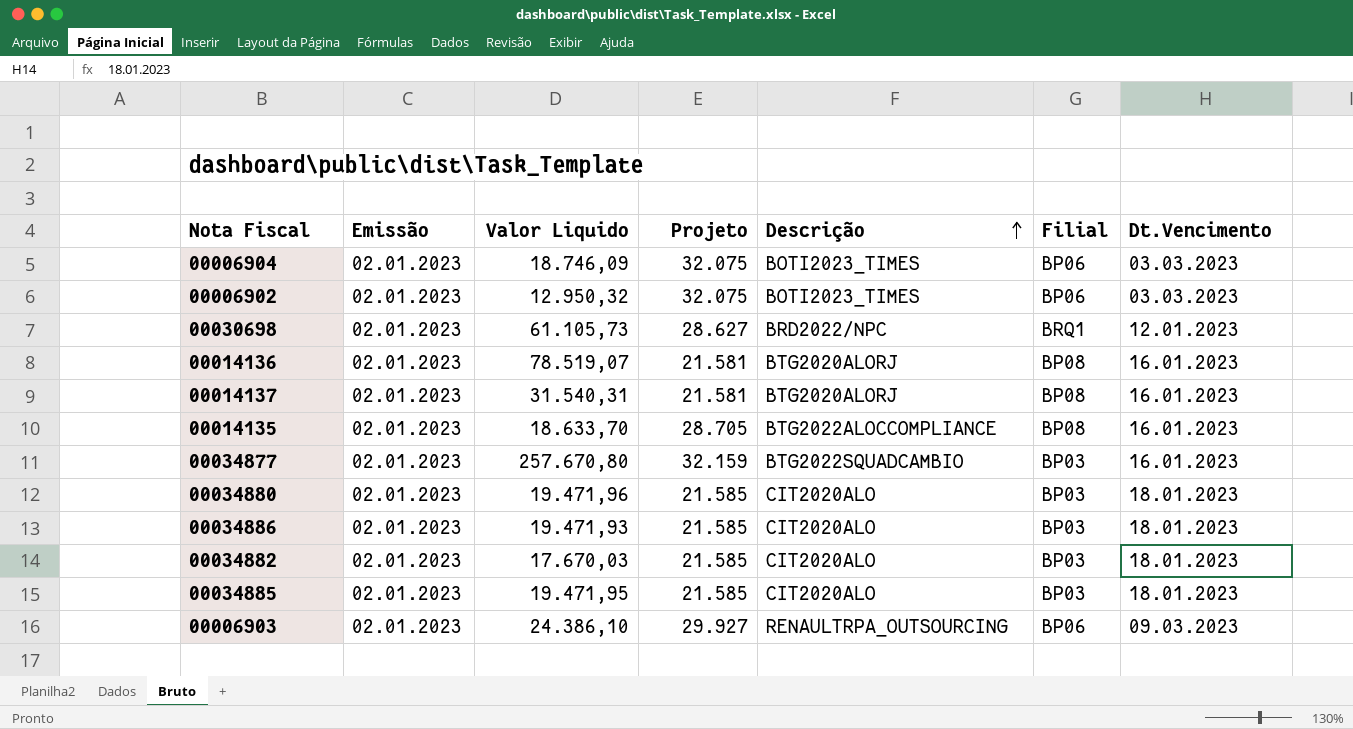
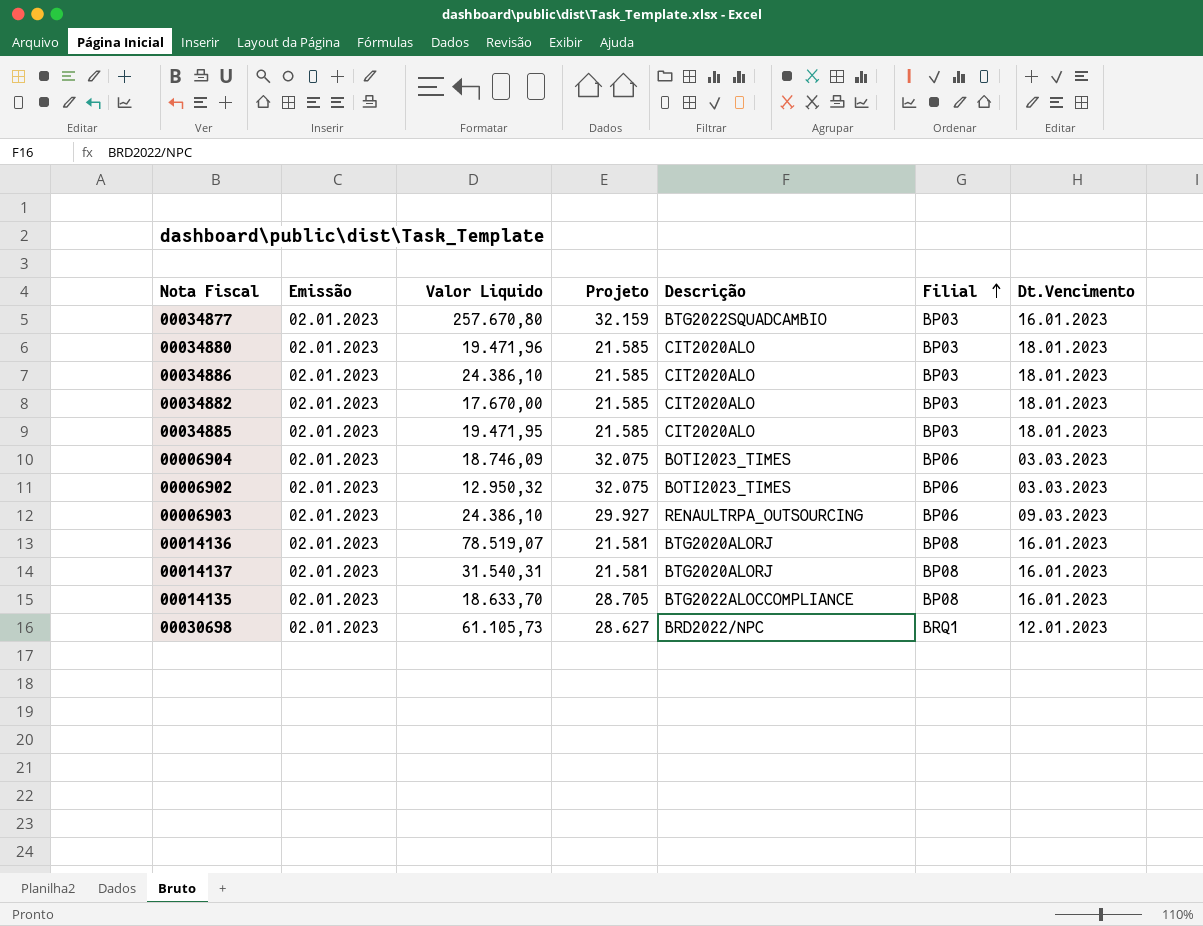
row order: Descrição ascending -> Filial ascending
00034886 | Valor Liquido: 19.471,93 -> 24.386,10
00034882 | Valor Liquido: 17.670,03 -> 17.670,00

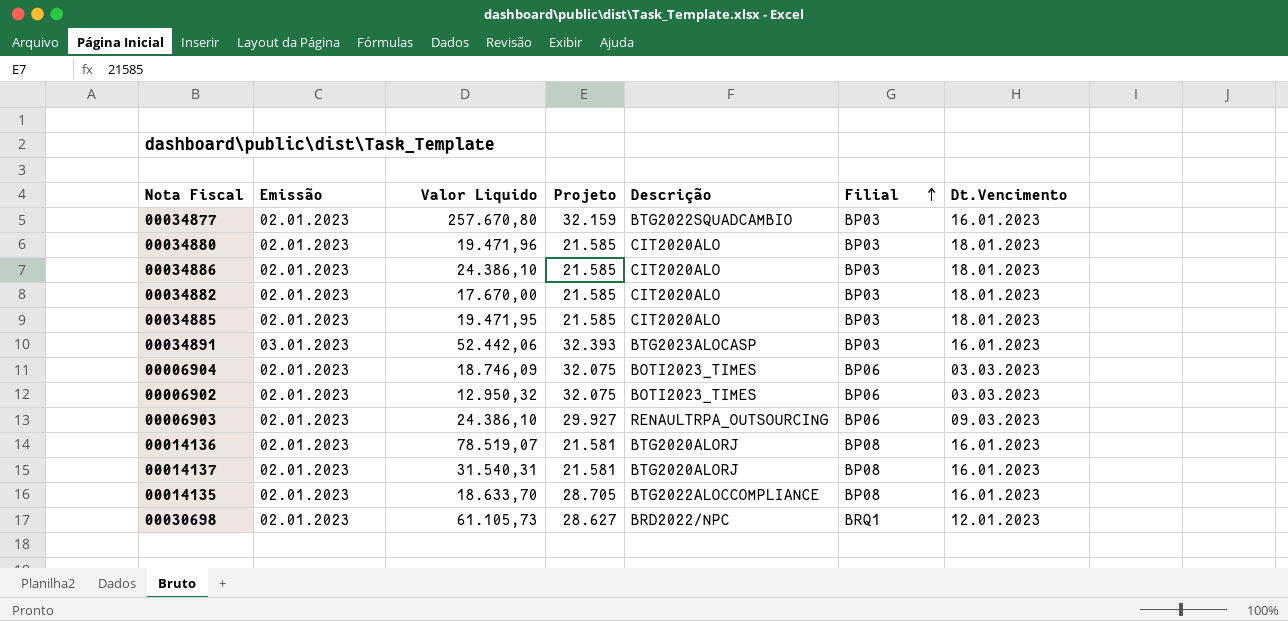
row 00034891: none -> 03.01.2023 | 52.442,06 | 32.393 | BTG2023ALOCASP | BP03 | 16.01.2023

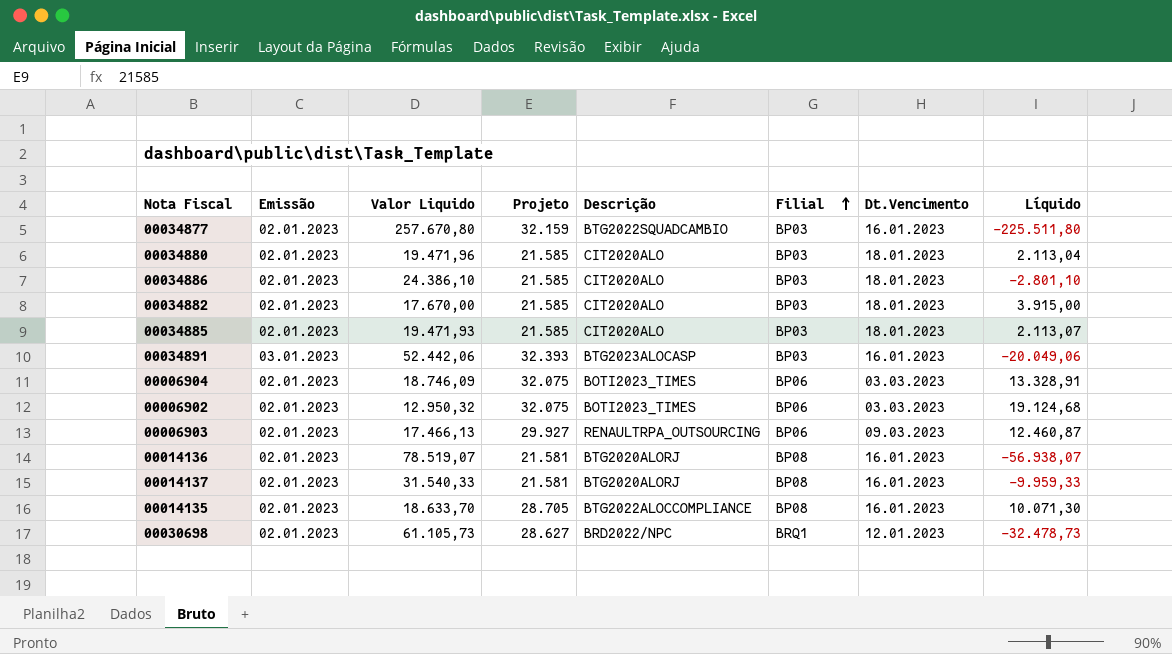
column Líquido | formula: none -> [Projeto] - [Valor Liquido]
00034885 | Valor Liquido: 19.471,95 -> 19.471,93
00006903 | Valor Liquido: 24.386,10 -> 17.466,13
00014137 | Valor Liquido: 31.540,31 -> 31.540,33

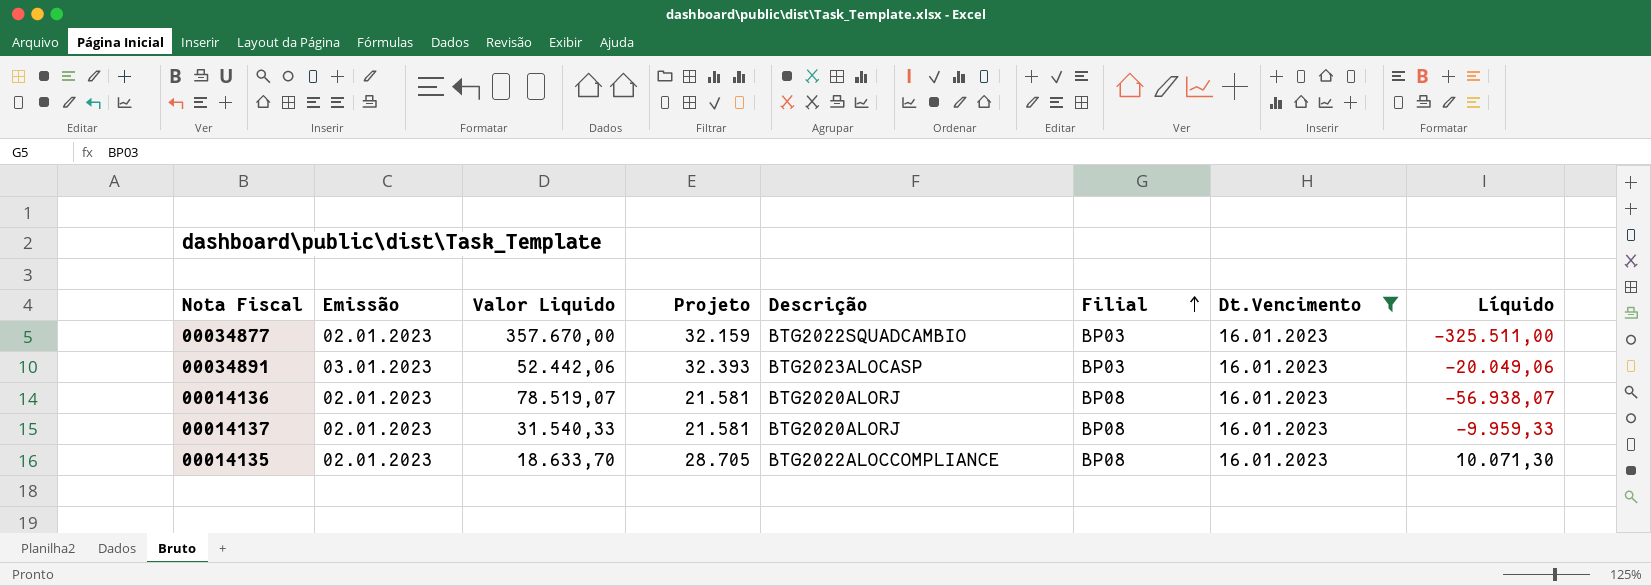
filter: none -> Dt.Vencimento = 16.01.2023
00034877 | Valor Liquido: 257.670,80 -> 357.670,00
00034877 | Líquido: -225.511,80 -> -325.511,00

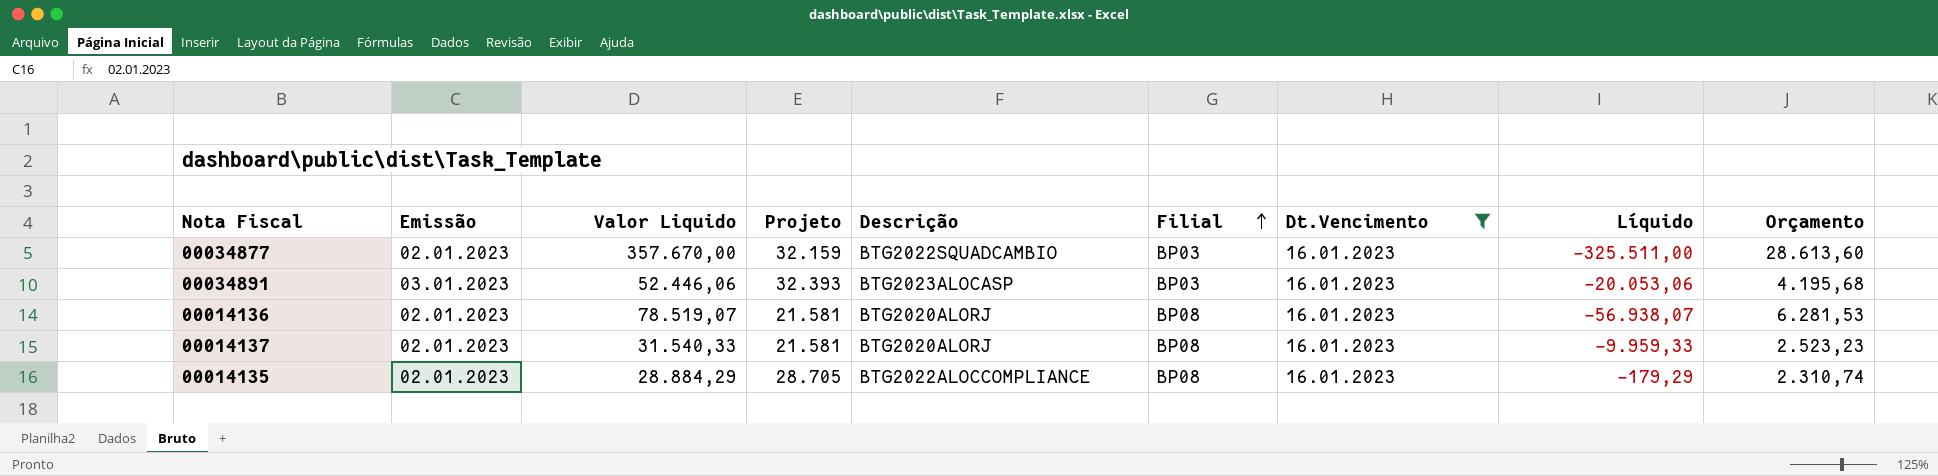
column Orçamento | formula: none -> [Valor Liquido] * 0,08
00034891 | Valor Liquido: 52.442,06 -> 52.446,06
00034891 | Líquido: -20.049,06 -> -20.053,06
00014135 | Valor Liquido: 18.633,70 -> 28.884,29
00014135 | Líquido: 10.071,30 -> -179,29

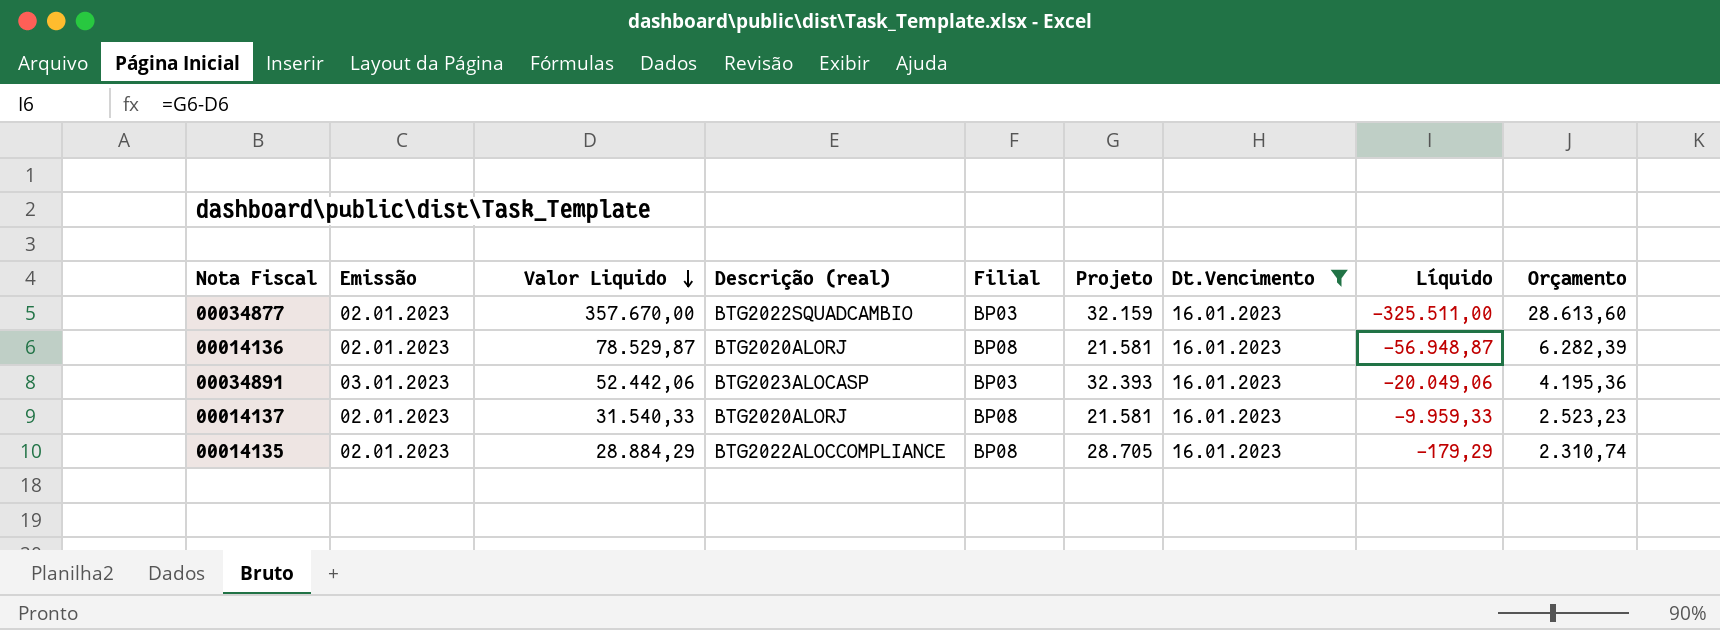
row order: Filial ascending -> Valor Liquido descending
column name: Descrição -> Descrição (real)
column Projeto | position: 4 -> 6
00014136 | Valor Liquido: 78.519,07 -> 78.529,87
00014136 | Líquido: -56.938,07 -> -56.948,87
00014136 | Orçamento: 6.281,53 -> 6.282,39
00034891 | Valor Liquido: 52.446,06 -> 52.442,06
00034891 | Líquido: -20.053,06 -> -20.049,06
00034891 | Orçamento: 4.195,68 -> 4.195,36

